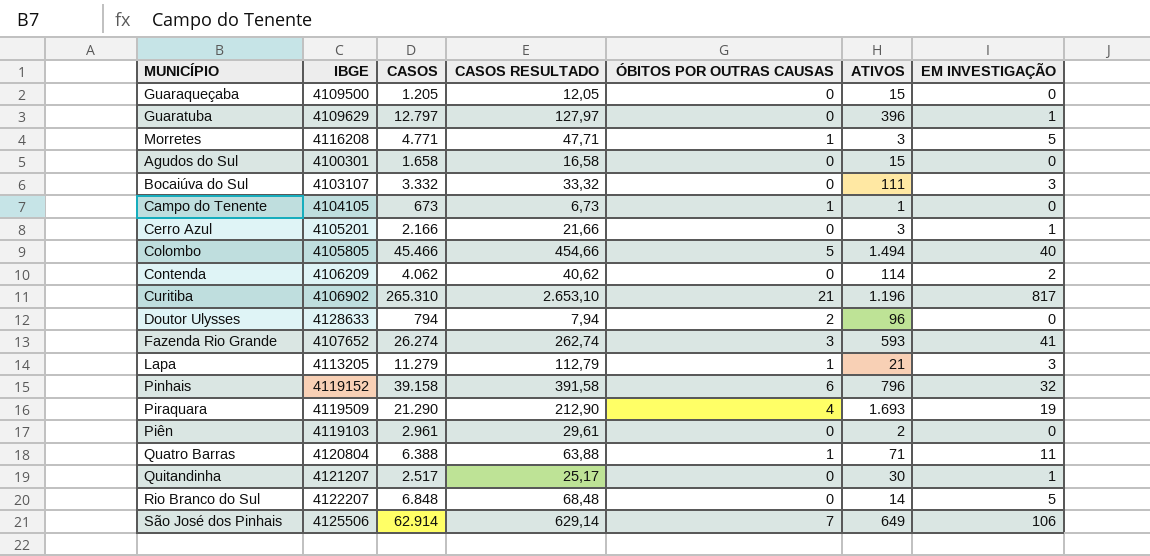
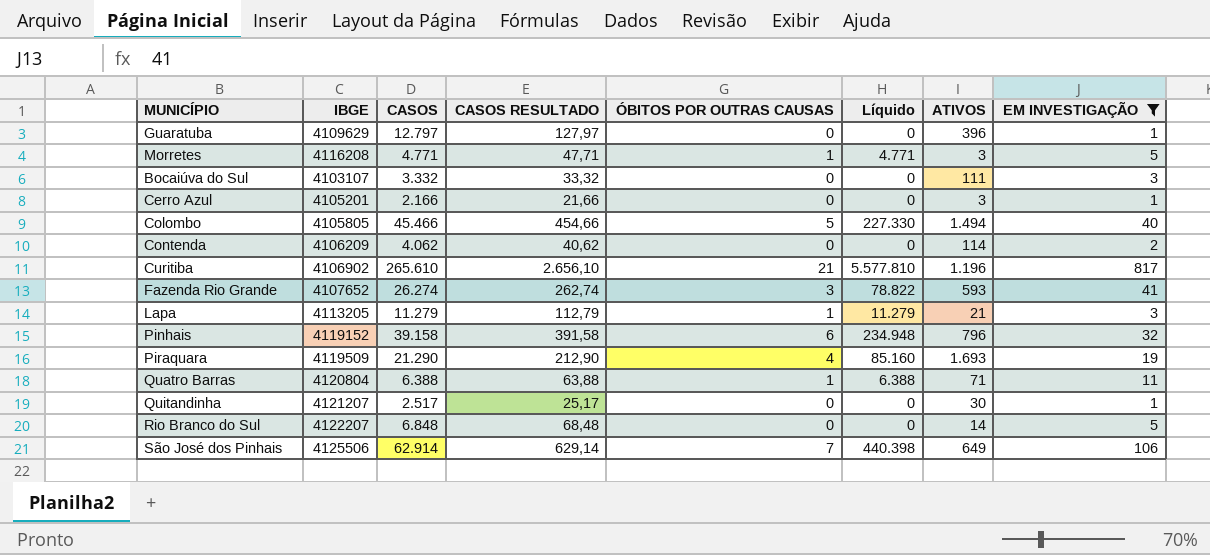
filter: none -> EM INVESTIGAÇÃO != 0
column Líquido | formula: none -> [CASOS] * [ÓBITOS POR OUTRAS CAUSAS]
Curitiba | CASOS: 265.310 -> 265.610
Curitiba | CASOS RESULTADO: 2.653,10 -> 2.656,10

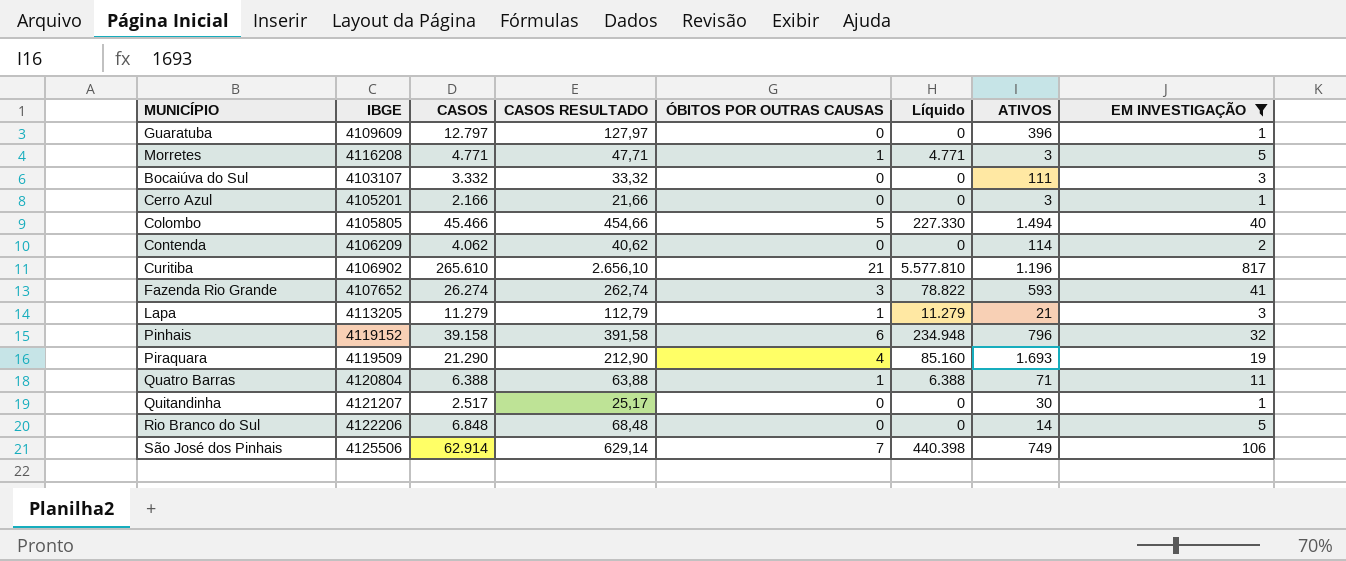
Guaratuba | IBGE: 4109629 -> 4109609
Rio Branco do Sul | IBGE: 4122207 -> 4122206
São José dos Pinhais | ATIVOS: 649 -> 749

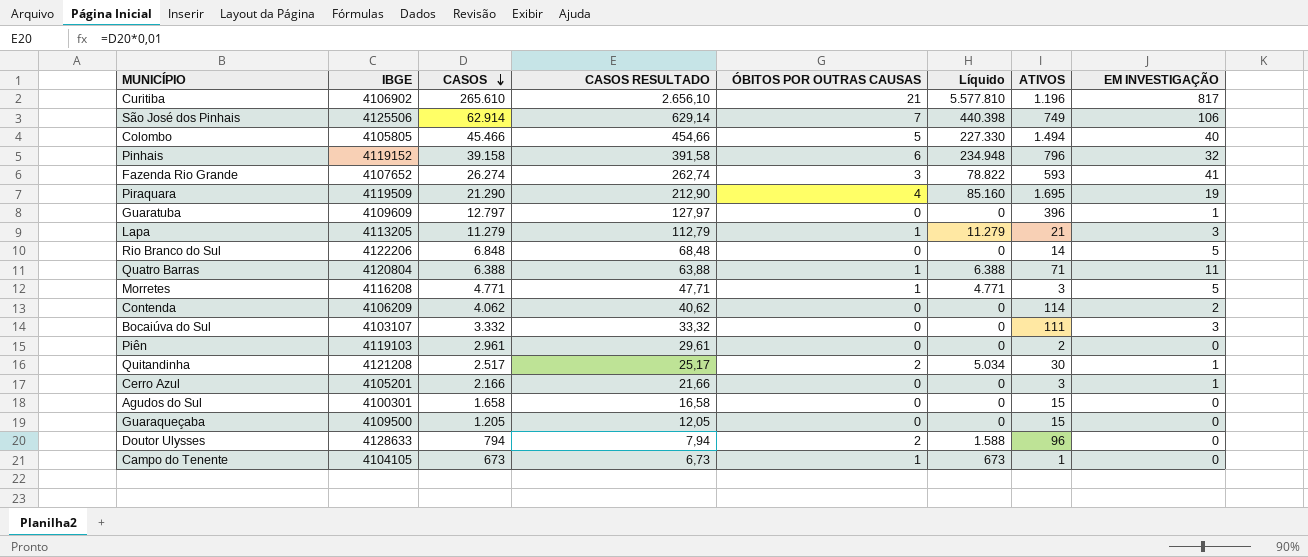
filter: EM INVESTIGAÇÃO != 0 -> none
row order: none -> CASOS descending
Piraquara | ATIVOS: 1.693 -> 1.695
Quitandinha | IBGE: 4121207 -> 4121208
Quitandinha | ÓBITOS POR OUTRAS CAUSAS: 0 -> 2
Quitandinha | Líquido: 0 -> 5.034

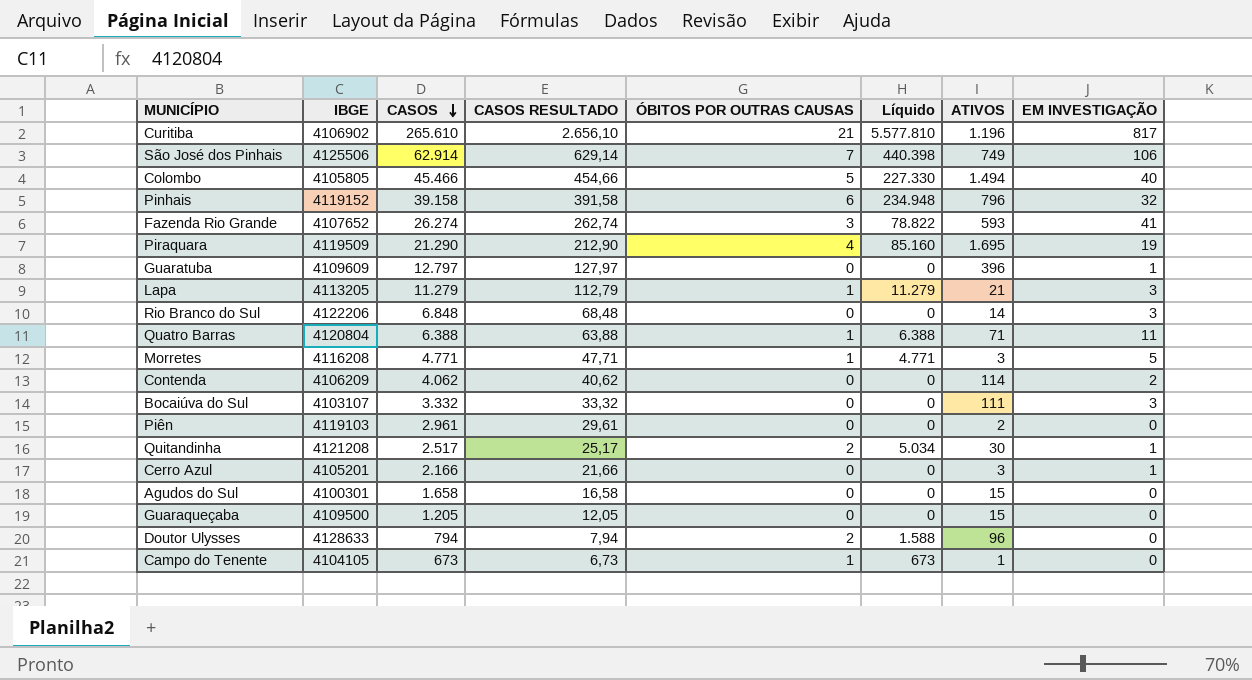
Rio Branco do Sul | EM INVESTIGAÇÃO: 5 -> 3

